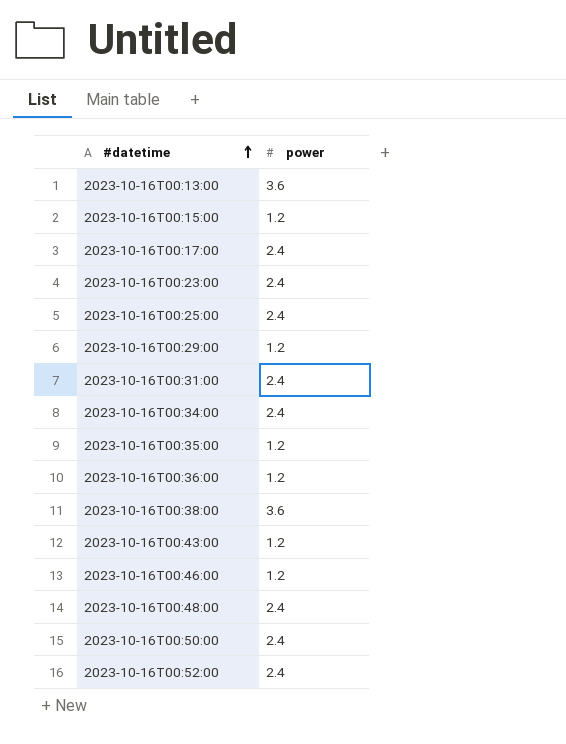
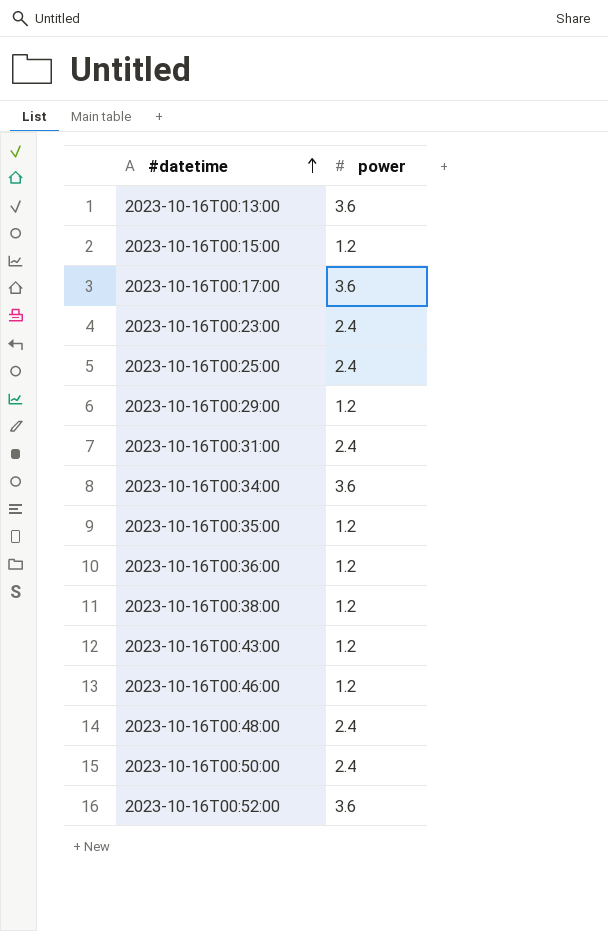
2023-10-16T00:17:00 | power: 2.4 -> 3.6
2023-10-16T00:34:00 | power: 2.4 -> 3.6
2023-10-16T00:38:00 | power: 3.6 -> 1.2
2023-10-16T00:52:00 | power: 2.4 -> 3.6

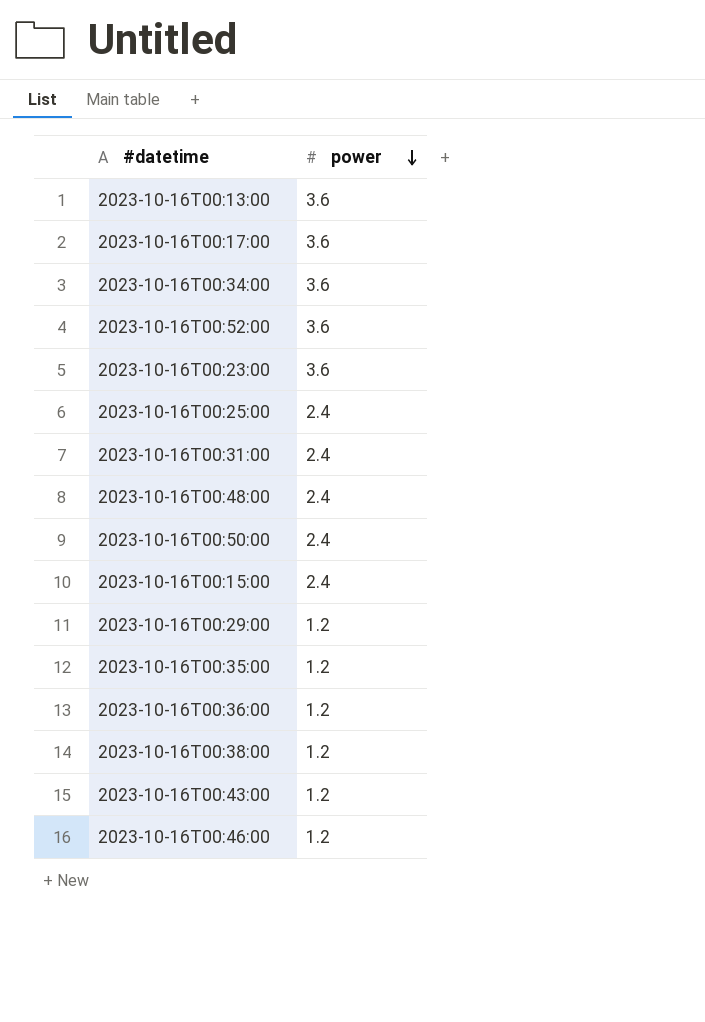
row order: #datetime ascending -> power descending
2023-10-16T00:23:00 | power: 2.4 -> 3.6
2023-10-16T00:15:00 | power: 1.2 -> 2.4

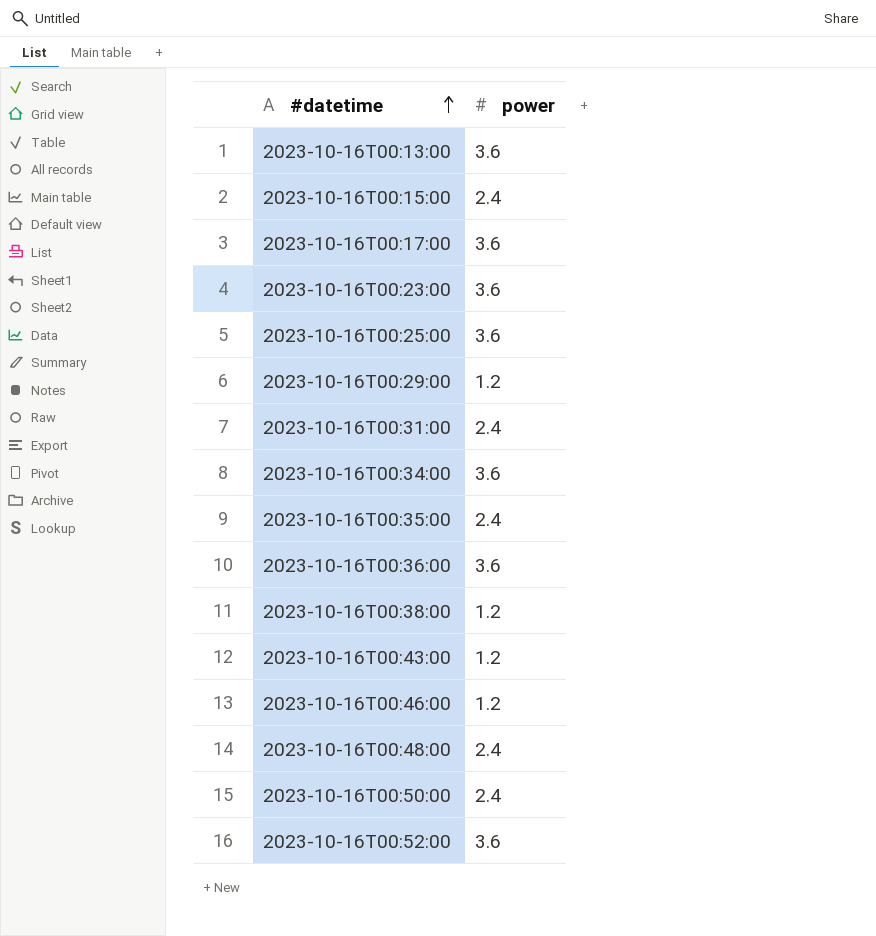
row order: power descending -> #datetime ascending
2023-10-16T00:25:00 | power: 2.4 -> 3.6
2023-10-16T00:35:00 | power: 1.2 -> 2.4
2023-10-16T00:36:00 | power: 1.2 -> 3.6

